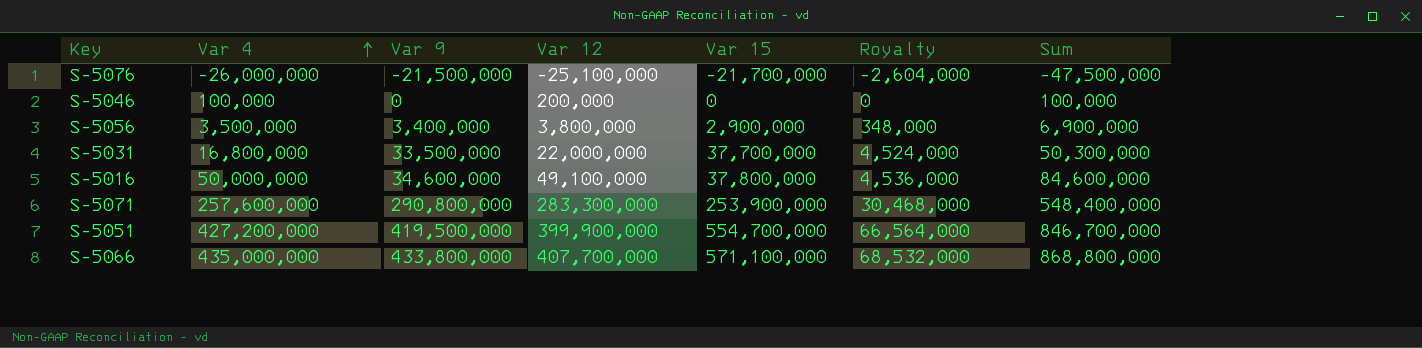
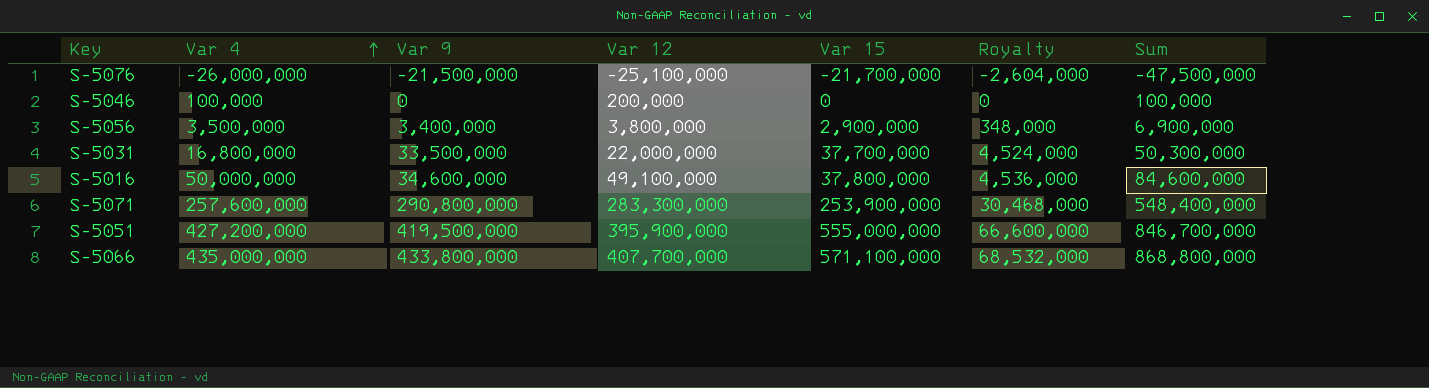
S-5051 | Var 12: 399,900,000 -> 395,900,000
S-5051 | Var 15: 554,700,000 -> 555,000,000
S-5051 | Royalty: 66,564,000 -> 66,600,000

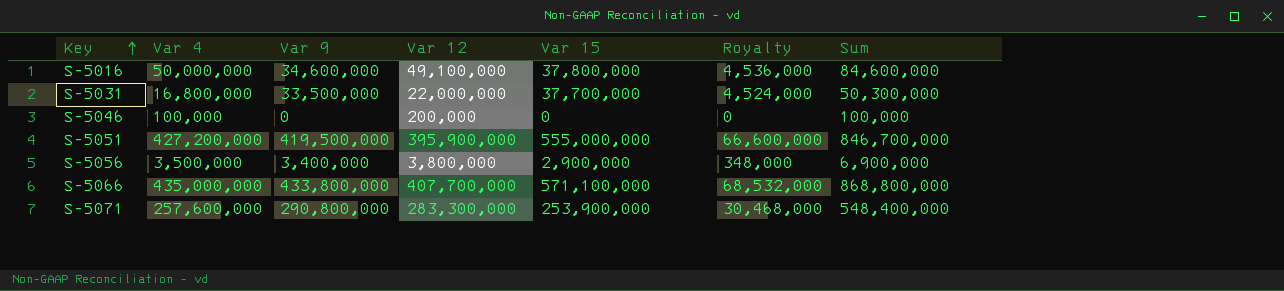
row order: Var 4 ascending -> Key ascending
row S-5076: -26,000,000 | -21,500,000 | -25,100,000 | -21,700,000 | -2,604,000 | -47,500,000 -> none

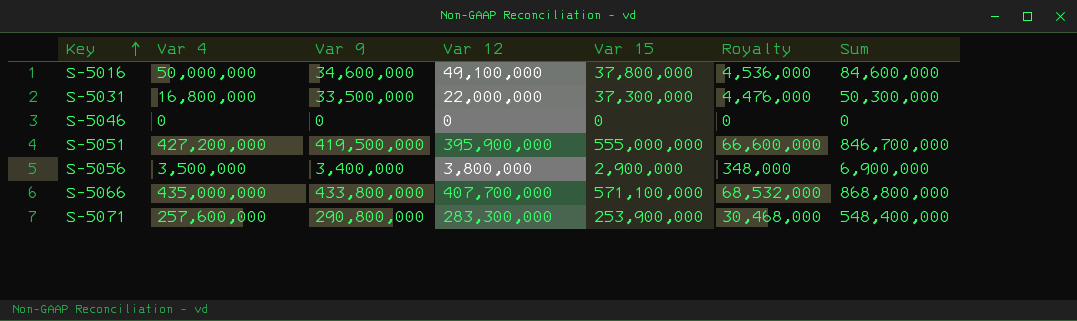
S-5031 | Var 15: 37,700,000 -> 37,300,000
S-5031 | Royalty: 4,524,000 -> 4,476,000
S-5046 | Var 4: 100,000 -> 0
S-5046 | Var 12: 200,000 -> 0
S-5046 | Sum: 100,000 -> 0

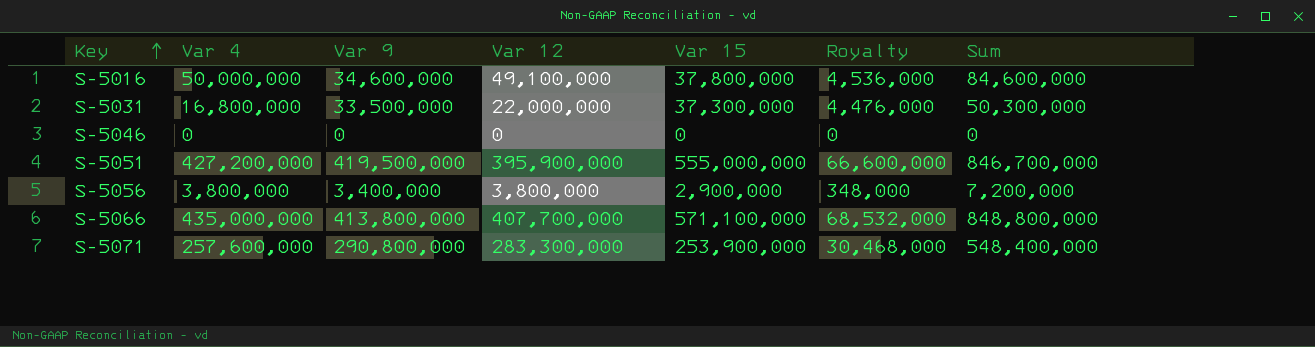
S-5056 | Var 4: 3,500,000 -> 3,800,000
S-5056 | Sum: 6,900,000 -> 7,200,000
S-5066 | Var 9: 433,800,000 -> 413,800,000
S-5066 | Sum: 868,800,000 -> 848,800,000

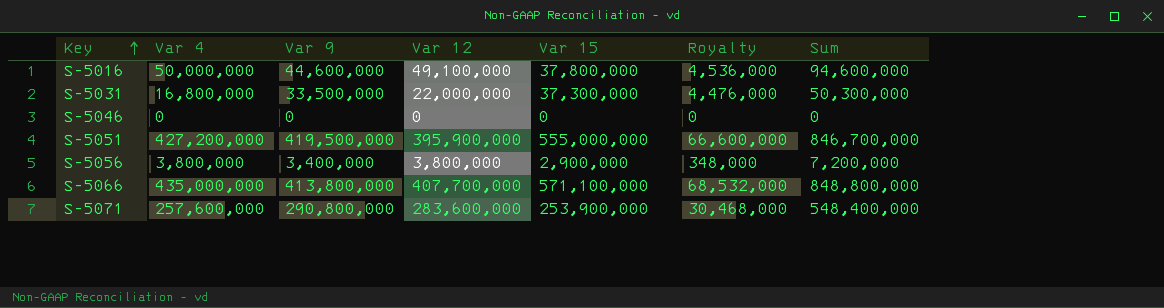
S-5016 | Var 9: 34,600,000 -> 44,600,000
S-5016 | Sum: 84,600,000 -> 94,600,000
S-5071 | Var 12: 283,300,000 -> 283,600,000

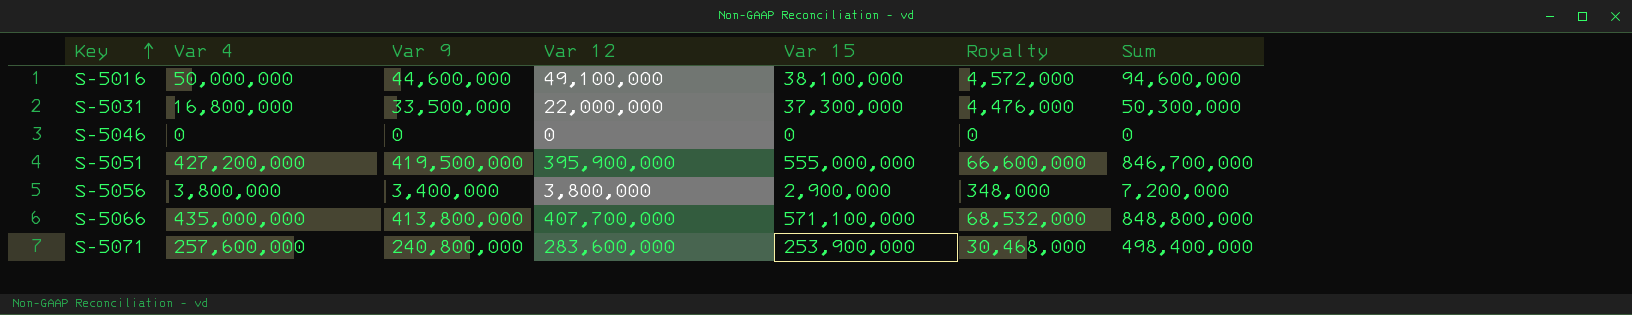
S-5016 | Var 15: 37,800,000 -> 38,100,000
S-5016 | Royalty: 4,536,000 -> 4,572,000
S-5071 | Var 9: 290,800,000 -> 240,800,000
S-5071 | Sum: 548,400,000 -> 498,400,000

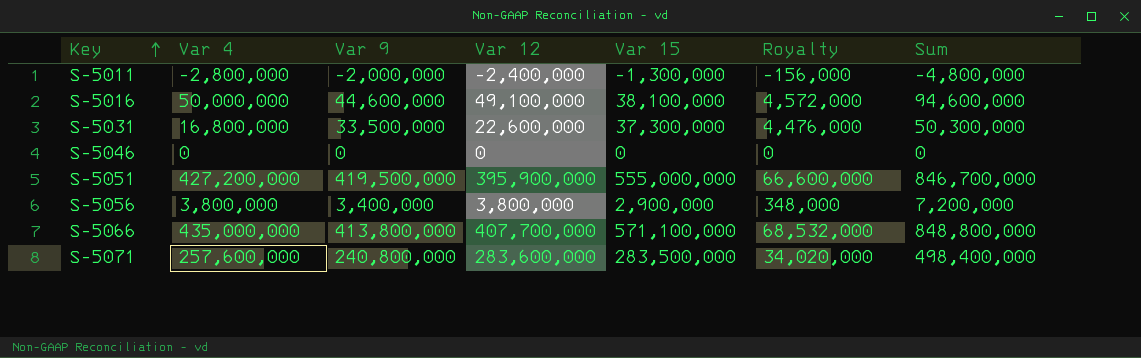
row S-5011: none -> -2,800,000 | -2,000,000 | -2,400,000 | -1,300,000 | -156,000 | -4,800,000
S-5031 | Var 12: 22,000,000 -> 22,600,000
S-5071 | Var 15: 253,900,000 -> 283,500,000
S-5071 | Royalty: 30,468,000 -> 34,020,000

